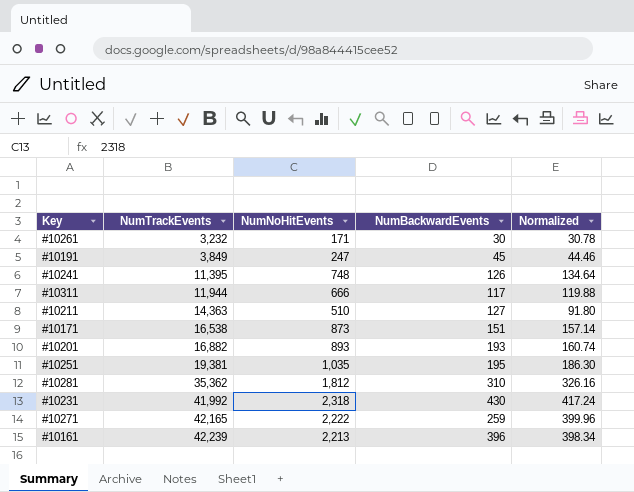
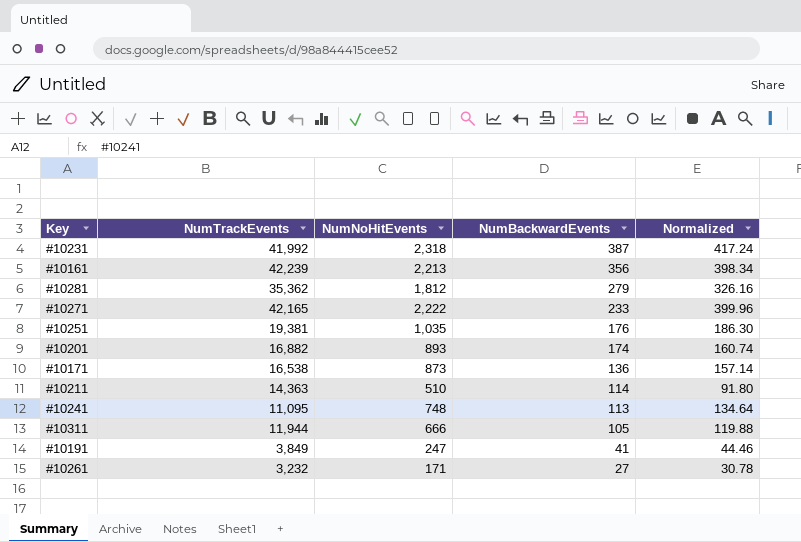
row order: NumTrackEvents ascending -> NumBackwardEvents descending
#10231 | NumBackwardEvents: 430 -> 387
#10161 | NumBackwardEvents: 396 -> 356
#10281 | NumBackwardEvents: 310 -> 279
#10271 | NumBackwardEvents: 259 -> 233
#10251 | NumBackwardEvents: 195 -> 176
#10201 | NumBackwardEvents: 193 -> 174
#10171 | NumBackwardEvents: 151 -> 136
#10211 | NumBackwardEvents: 127 -> 114
#10241 | NumTrackEvents: 11,395 -> 11,095
#10241 | NumBackwardEvents: 126 -> 113
#10311 | NumBackwardEvents: 117 -> 105
#10191 | NumBackwardEvents: 45 -> 41
#10261 | NumBackwardEvents: 30 -> 27

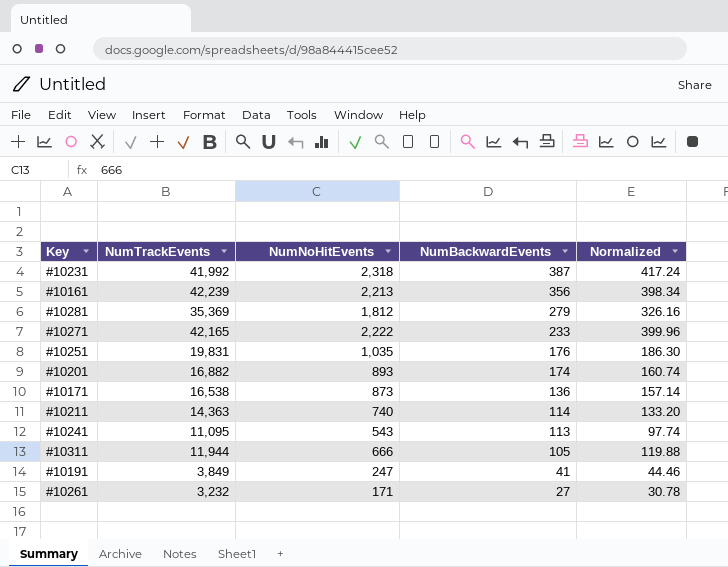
#10281 | NumTrackEvents: 35,362 -> 35,369
#10251 | NumTrackEvents: 19,381 -> 19,831
#10211 | NumNoHitEvents: 510 -> 740
#10211 | Normalized: 91.80 -> 133.20
#10241 | NumNoHitEvents: 748 -> 543
#10241 | Normalized: 134.64 -> 97.74

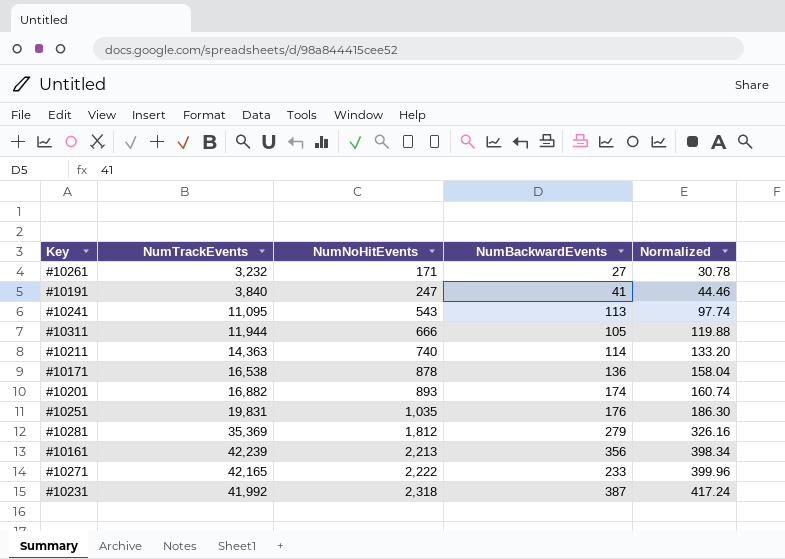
row order: NumBackwardEvents descending -> NumNoHitEvents ascending
#10191 | NumTrackEvents: 3,849 -> 3,840
#10171 | NumNoHitEvents: 873 -> 878
#10171 | Normalized: 157.14 -> 158.04

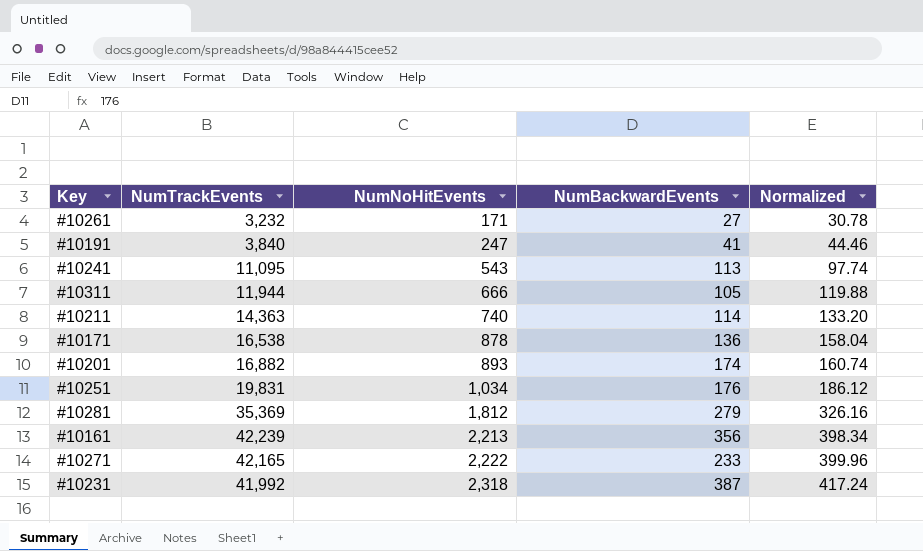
#10251 | NumNoHitEvents: 1,035 -> 1,034
#10251 | Normalized: 186.30 -> 186.12

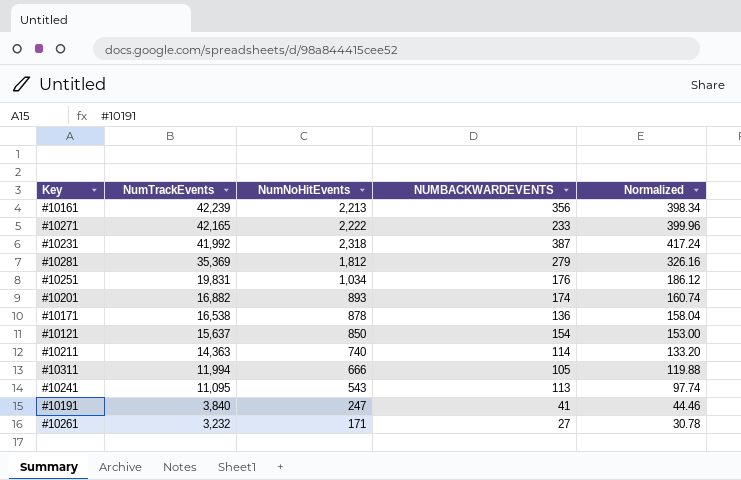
row order: NumNoHitEvents ascending -> NumTrackEvents descending
column name: NumBackwardEvents -> NUMBACKWARDEVENTS
row #10121: none -> 15,637 | 850 | 154 | 153.00
#10311 | NumTrackEvents: 11,944 -> 11,994

